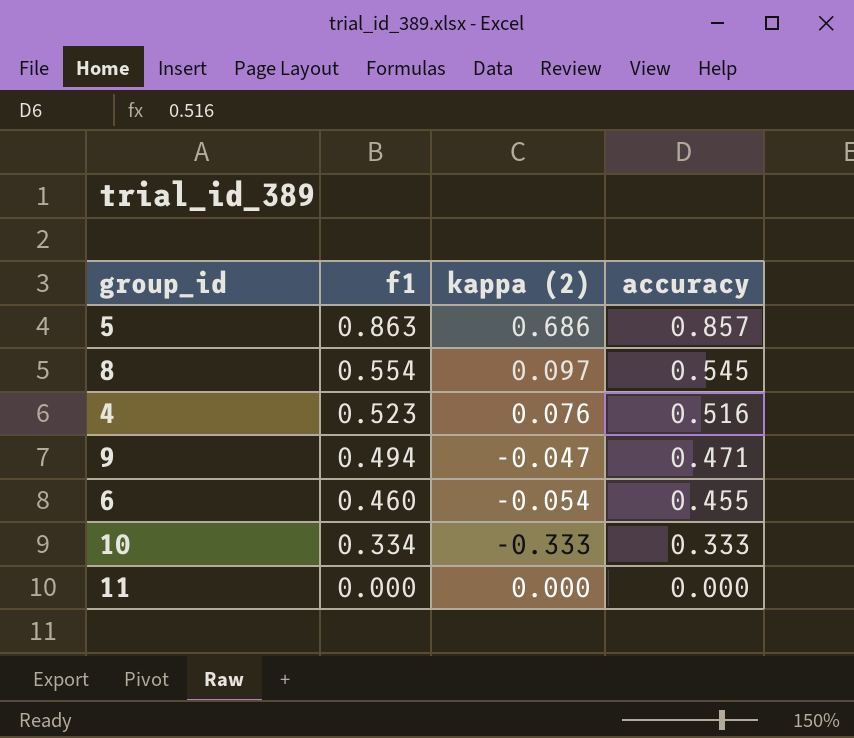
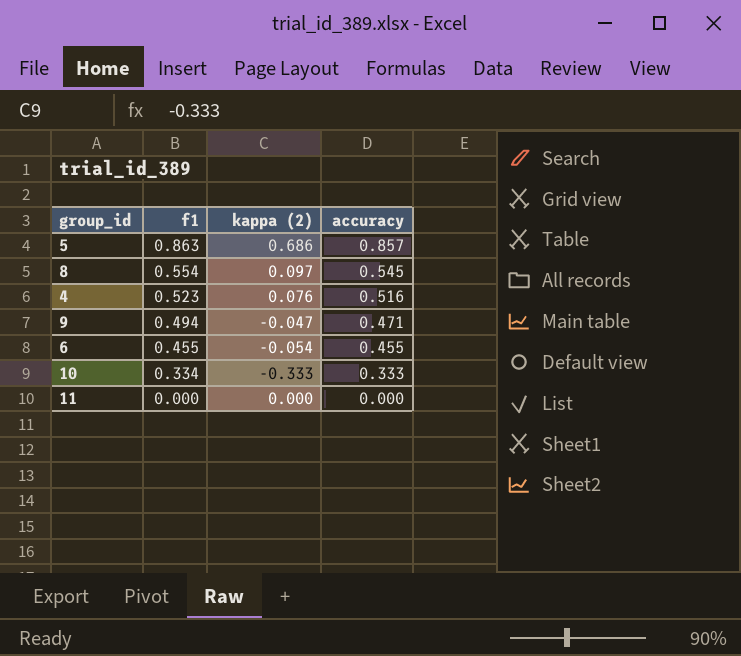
6 | f1: 0.460 -> 0.455

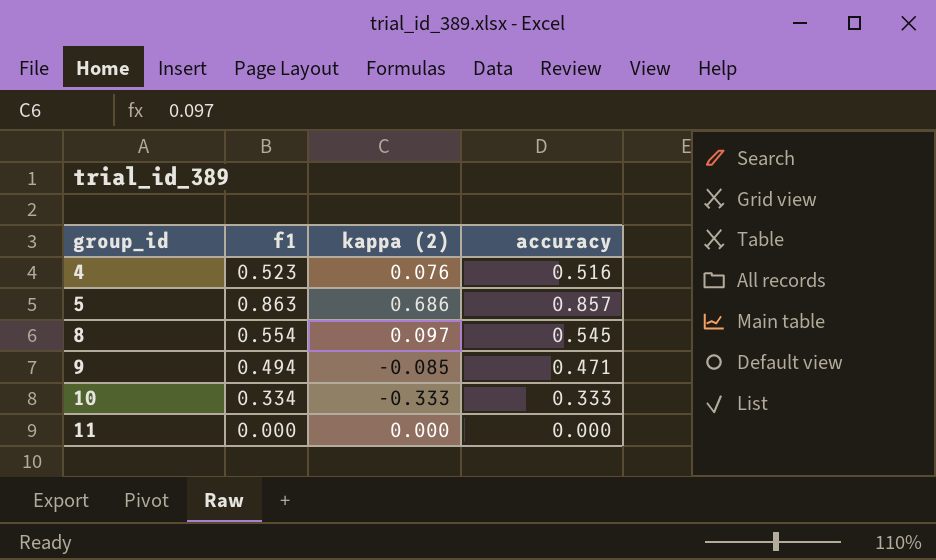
row order: f1 descending -> group_id ascending
row 6: 0.455 | -0.054 | 0.455 -> none
9 | kappa (2): -0.047 -> -0.085

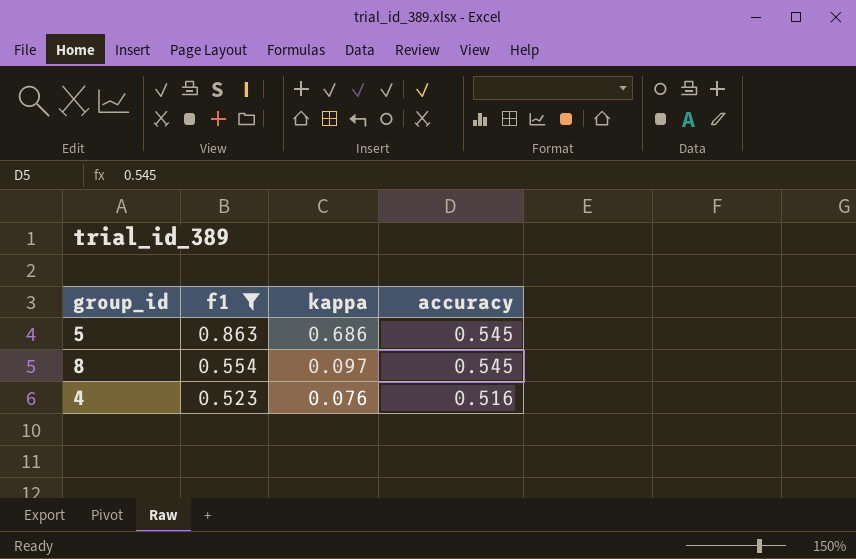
filter: none -> f1 >= 0.523
row order: group_id ascending -> f1 descending
column name: kappa (2) -> kappa
5 | accuracy: 0.857 -> 0.545

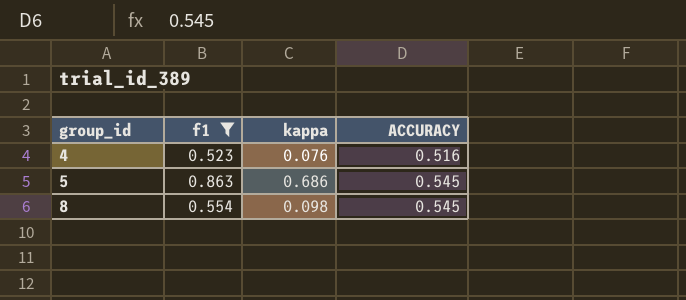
row order: f1 descending -> group_id ascending
column name: accuracy -> ACCURACY
8 | kappa: 0.097 -> 0.098

